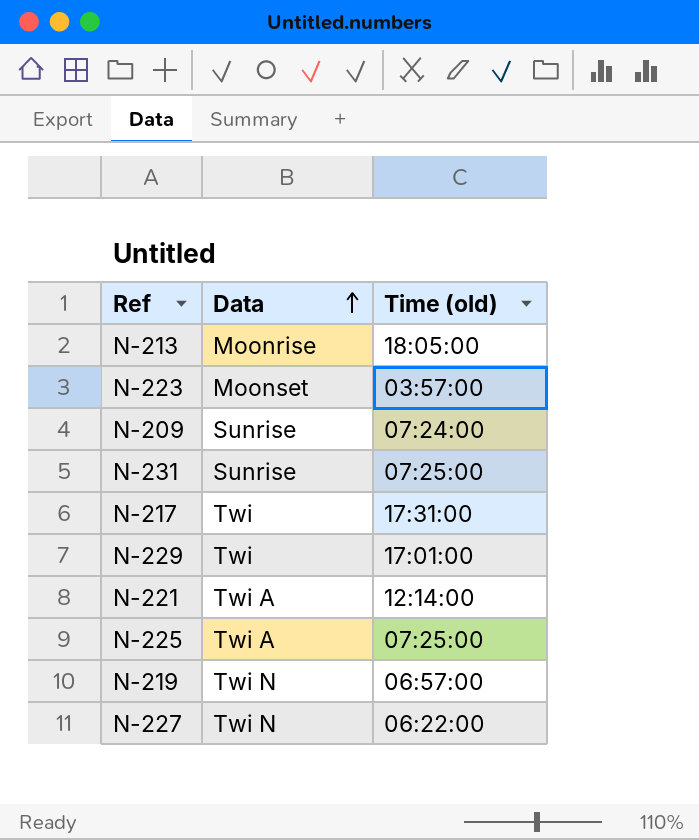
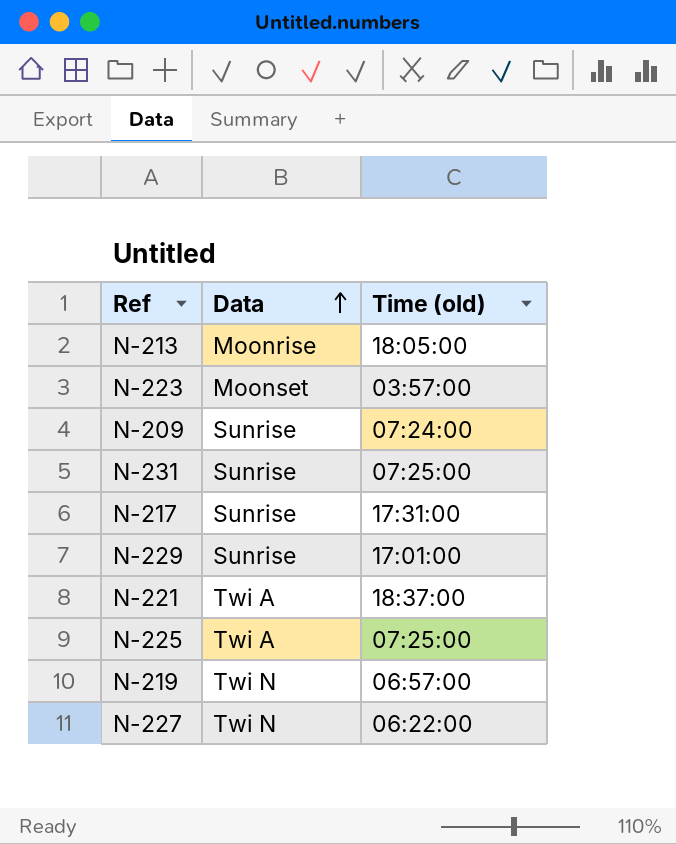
N-217 | Data: Twi -> Sunrise
N-229 | Data: Twi -> Sunrise
N-221 | Time (old): 12:14:00 -> 18:37:00

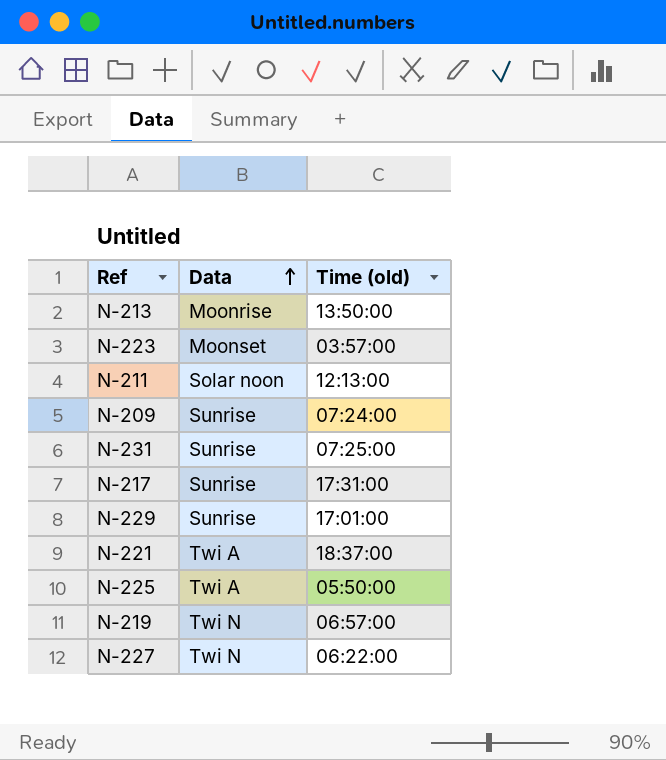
N-213 | Time (old): 18:05:00 -> 13:50:00
row N-211: none -> Solar noon | 12:13:00
N-225 | Time (old): 07:25:00 -> 05:50:00

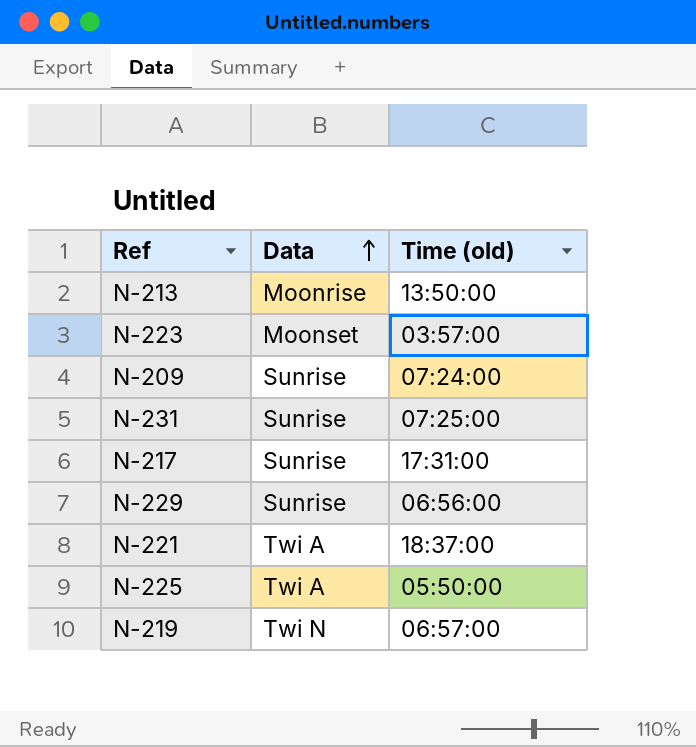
row N-211: Solar noon | 12:13:00 -> none
row N-227: Twi N | 06:22:00 -> none
N-229 | Time (old): 17:01:00 -> 06:56:00

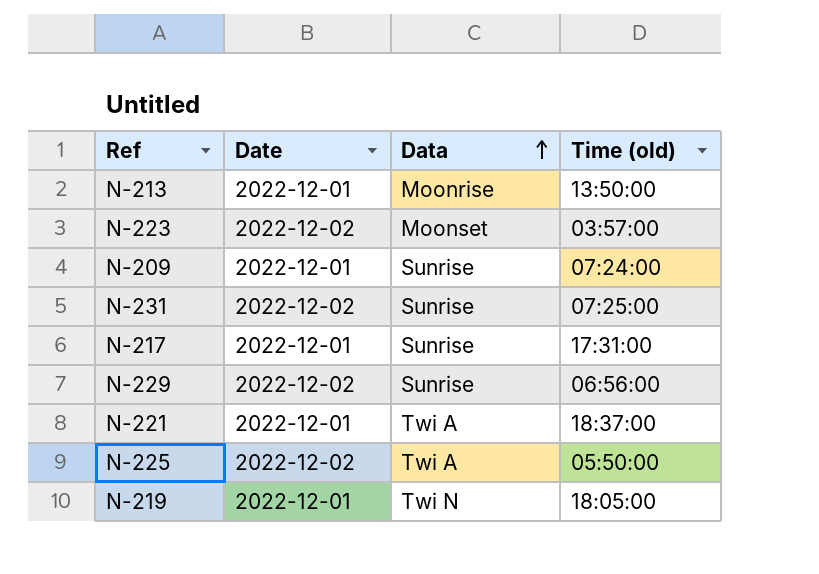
column Date | position: none -> 2
N-219 | Time (old): 06:57:00 -> 18:05:00

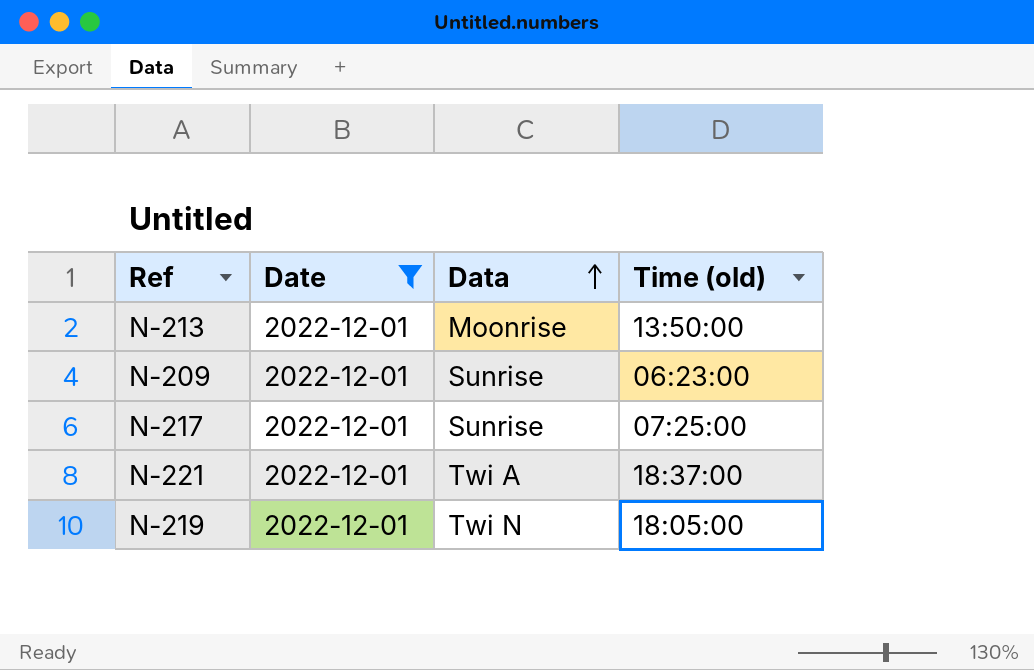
filter: none -> Date = 2022-12-01
N-209 | Time (old): 07:24:00 -> 06:23:00
N-217 | Time (old): 17:31:00 -> 07:25:00

